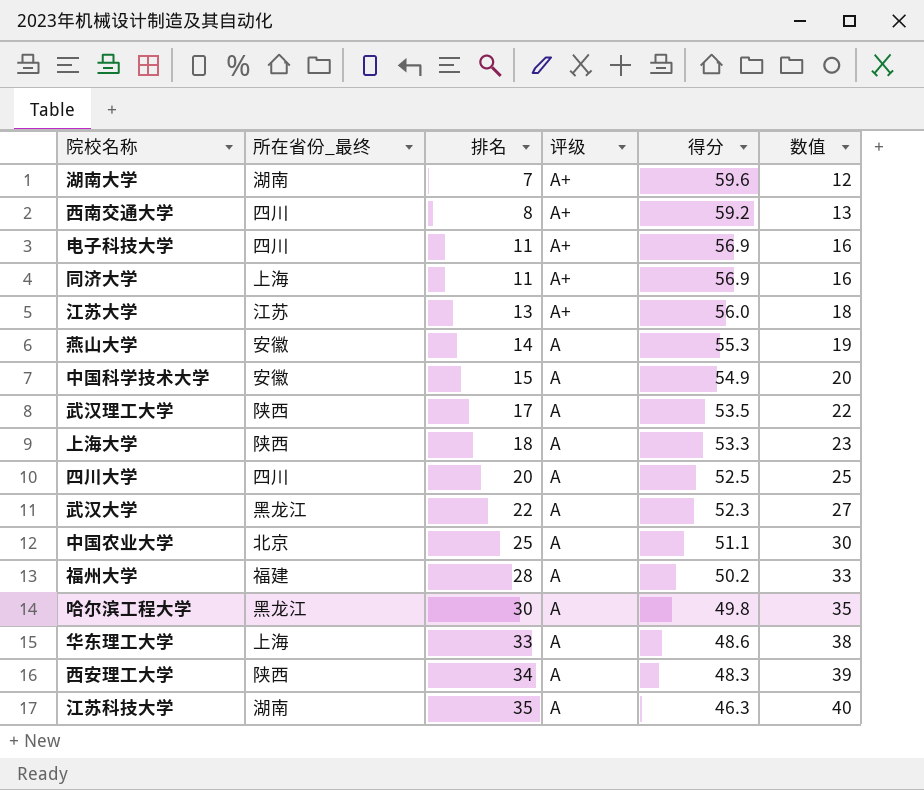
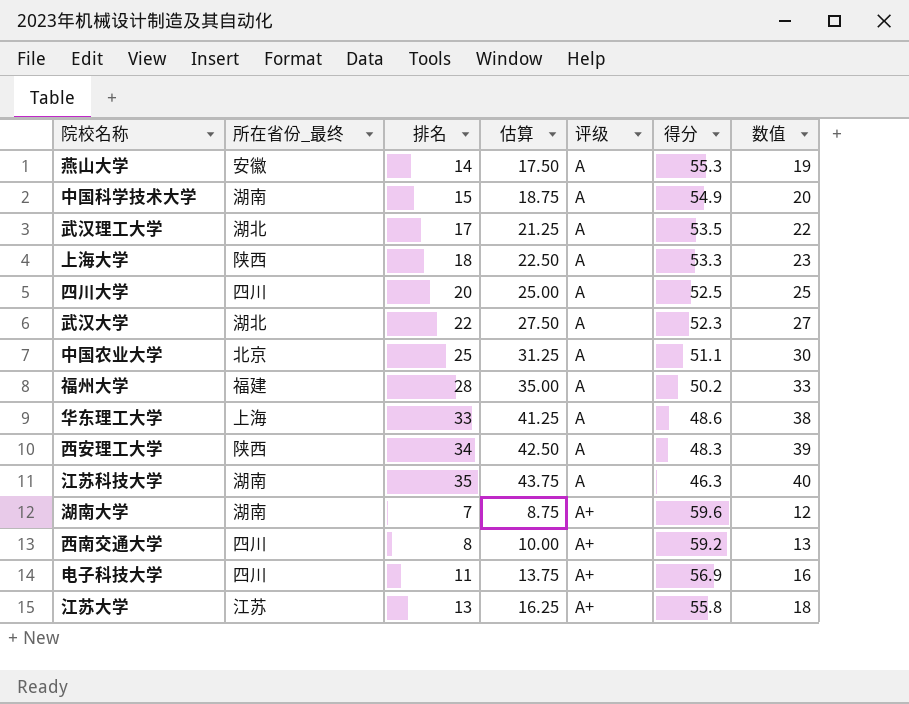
row order: 排名 ascending -> 评级 ascending
column 估算 | formula: none -> [排名] * 1.25
row 同济大学: 上海 | 11 | A+ | 56.9 | 16 -> none
row 哈尔滨工程大学: 黑龙江 | 30 | A | 49.8 | 35 -> none
中国科学技术大学 | 所在省份_最终: 安徽 -> 湖南
武汉理工大学 | 所在省份_最终: 陕西 -> 湖北
武汉大学 | 所在省份_最终: 黑龙江 -> 湖北
江苏大学 | 得分: 56.0 -> 55.8

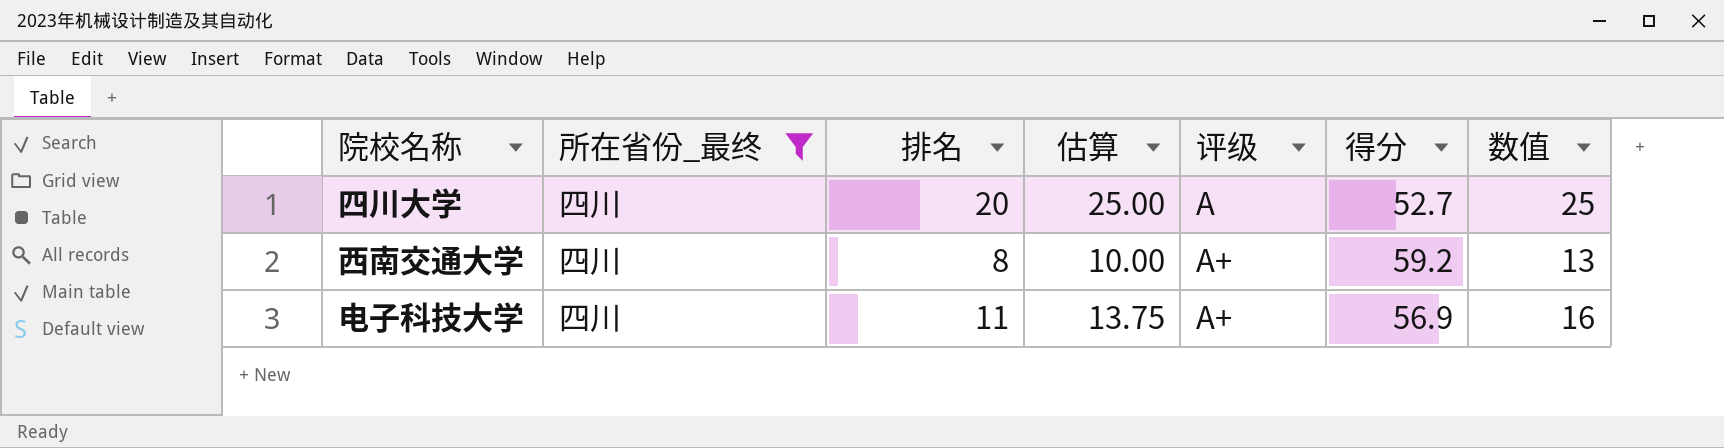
filter: none -> 所在省份_最终 = 四川
四川大学 | 得分: 52.5 -> 52.7

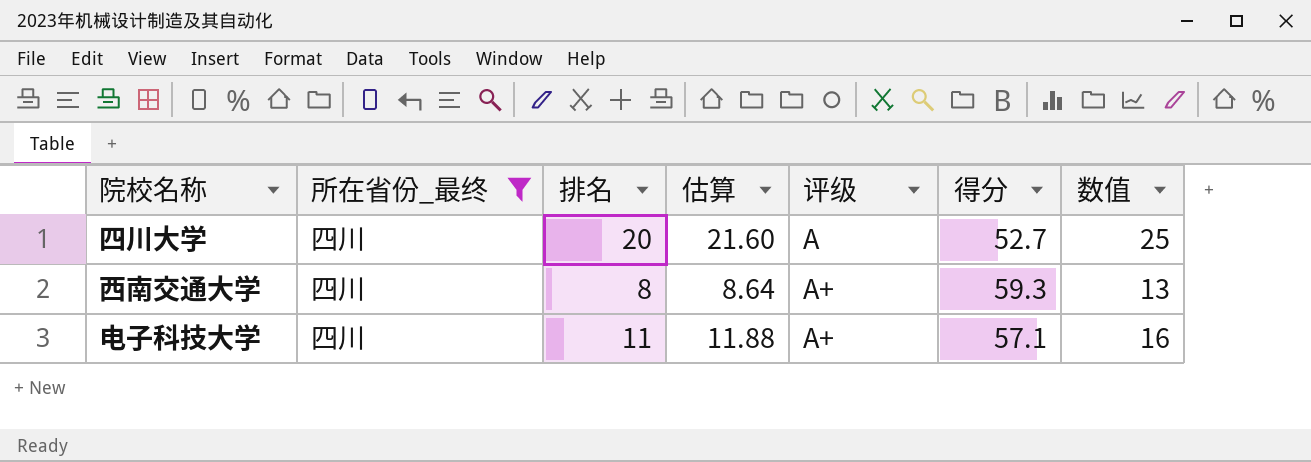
column 估算 | formula: [排名] * 1.25 -> [排名] * 1.08
西南交通大学 | 得分: 59.2 -> 59.3
电子科技大学 | 得分: 56.9 -> 57.1

